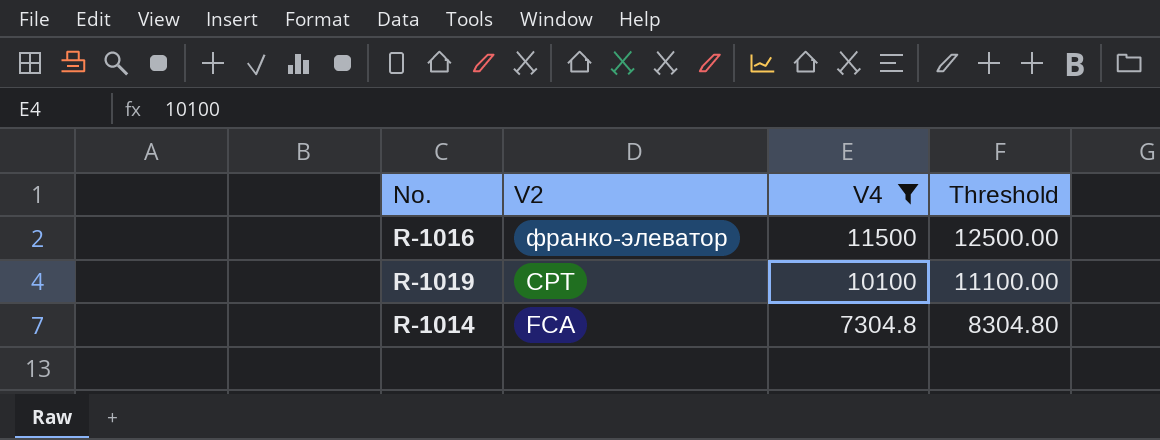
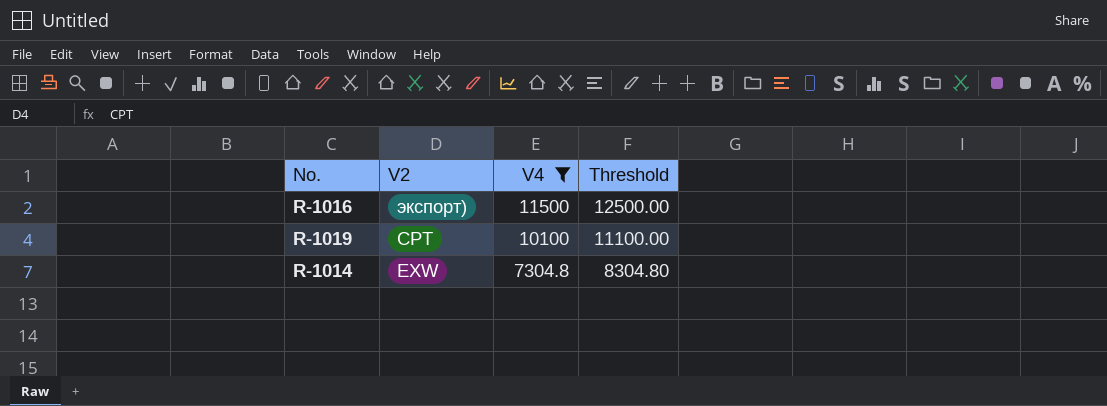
R-1016 | V2: франко-элеватор -> экспорт)
R-1014 | V2: FCA -> EXW

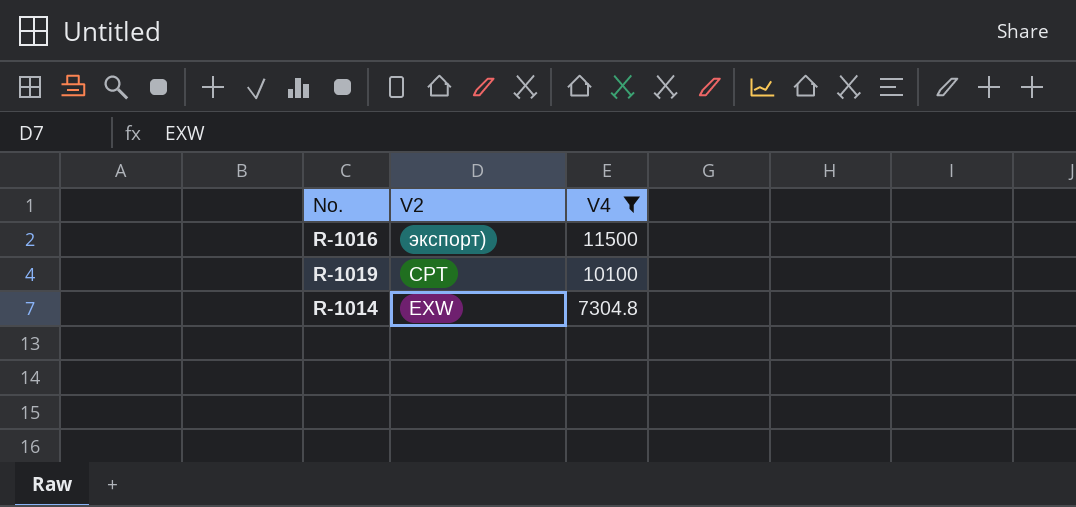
column Threshold | formula: [V4] + 1000 -> none

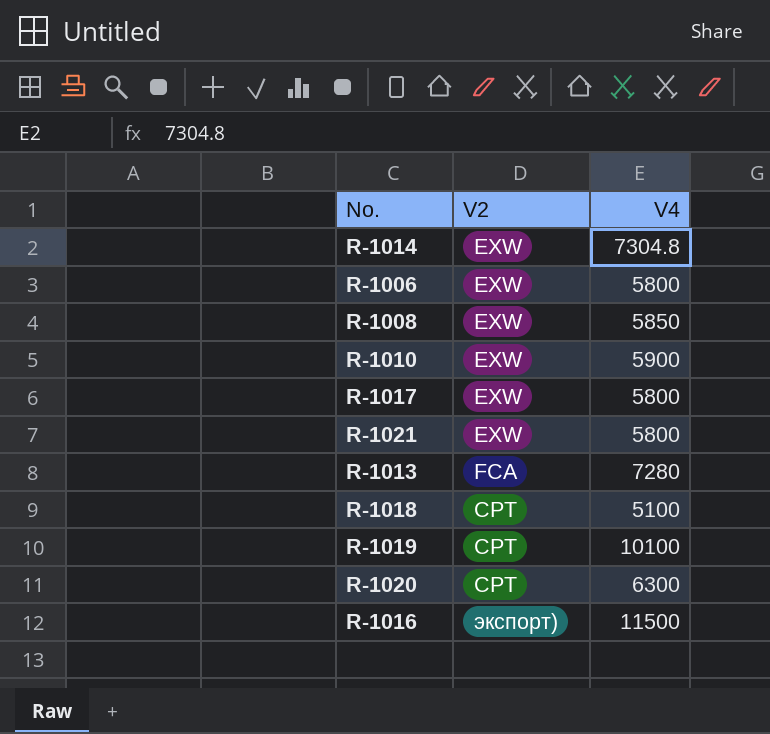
filter: V4 >= 7304.8 -> none
row order: V2 descending -> V2 ascending

